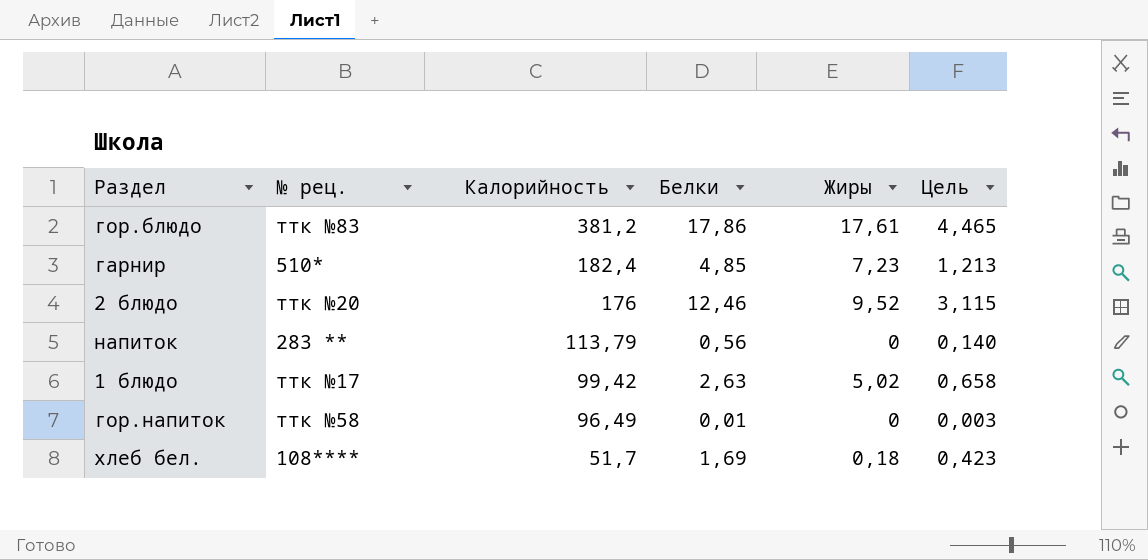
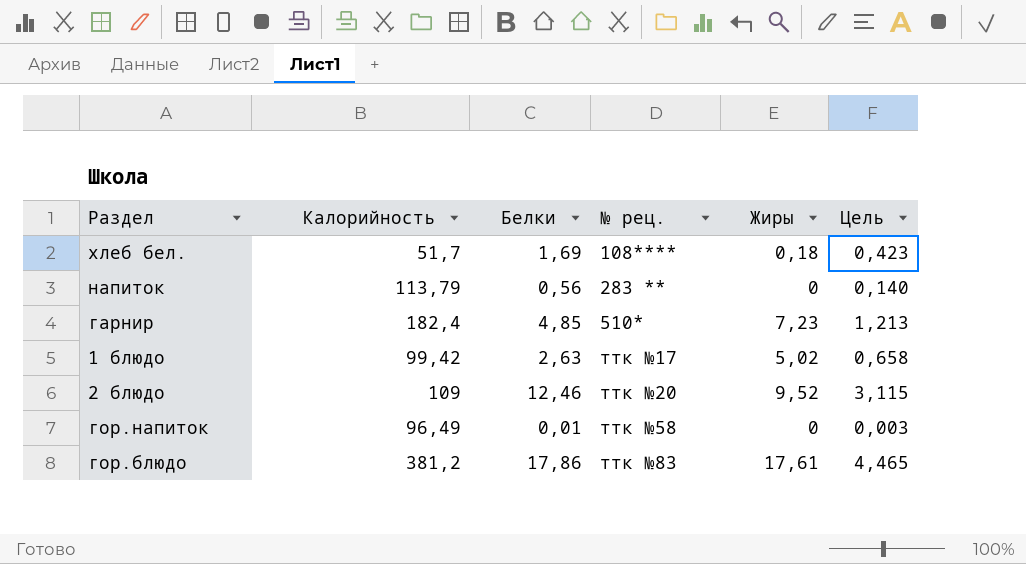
row order: Калорийность descending -> № рец. ascending
column № рец. | position: 2 -> 4
2 блюдо | Калорийность: 176 -> 109

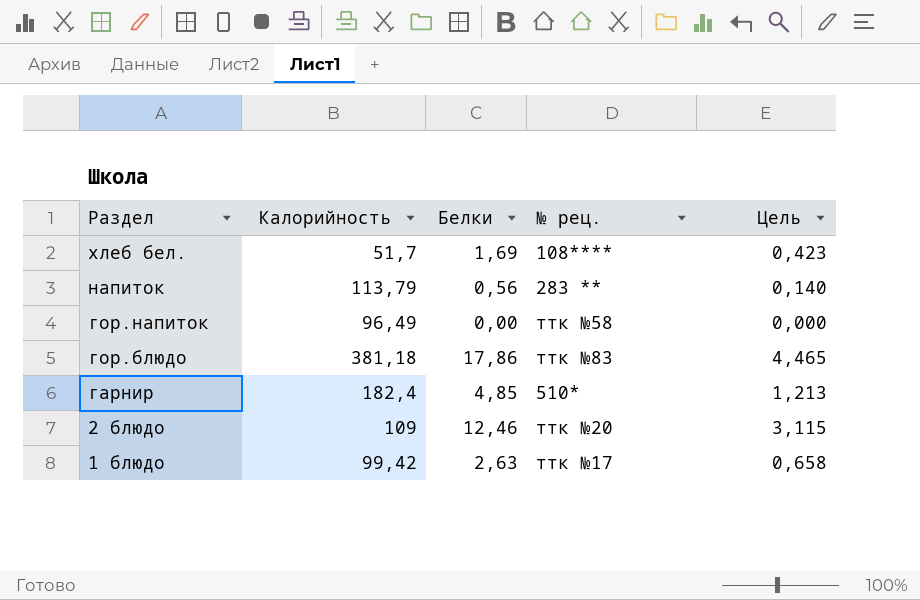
row order: № рец. ascending -> Раздел descending
column Жиры | position: 5 -> none
гор.напиток | Белки: 0,01 -> 0,00
гор.напиток | Цель: 0,003 -> 0,000
гор.блюдо | Калорийность: 381,2 -> 381,18

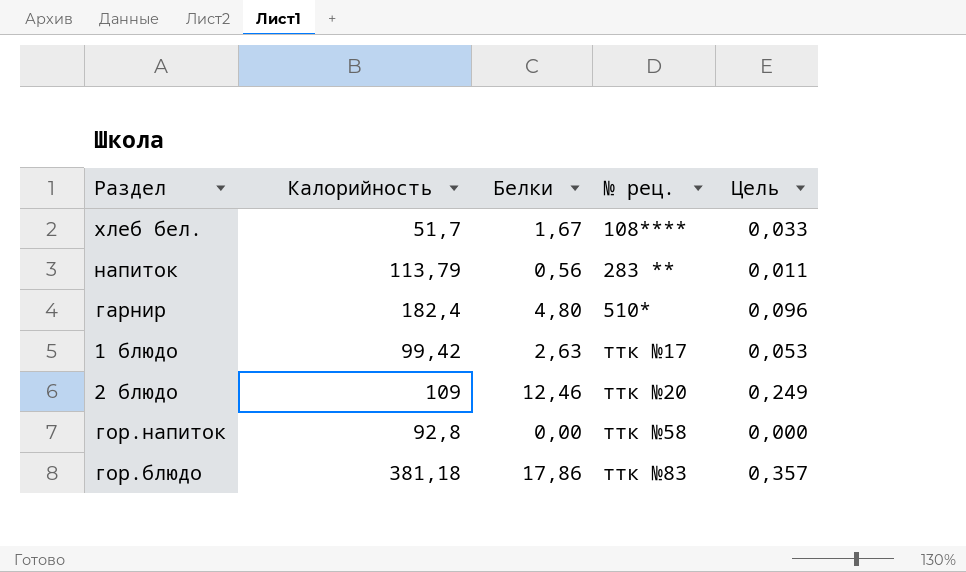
row order: Раздел descending -> № рец. ascending
column Цель | formula: [Белки] * 0,25 -> [Белки] * 0,02
хлеб бел. | Белки: 1,69 -> 1,67
гарнир | Белки: 4,85 -> 4,80
гор.напиток | Калорийность: 96,49 -> 92,8

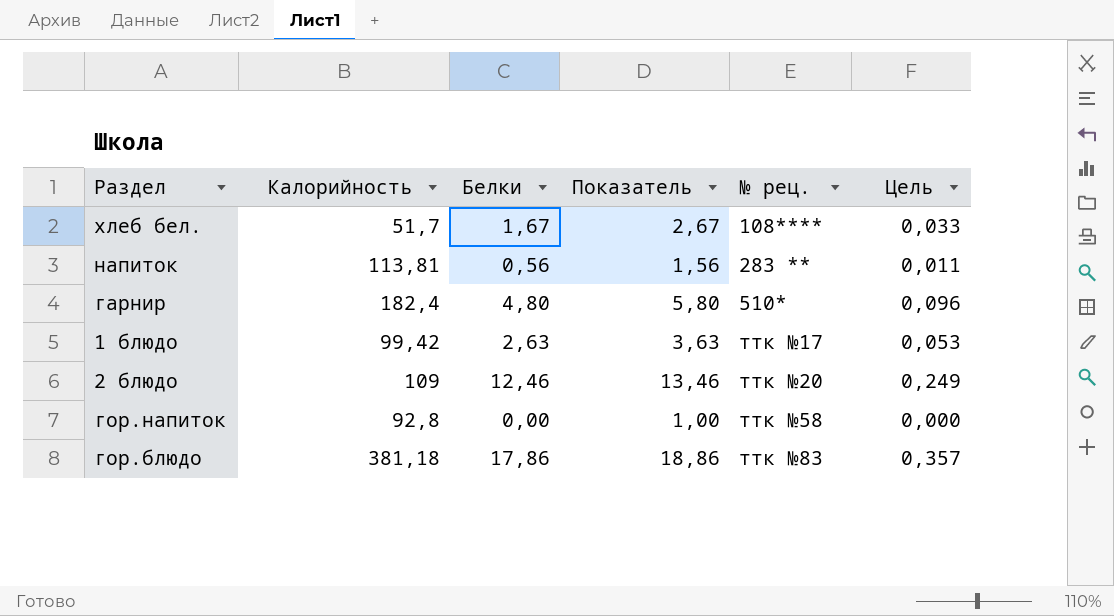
column Показатель | formula: none -> [Белки] + 1
напиток | Калорийность: 113,79 -> 113,81

